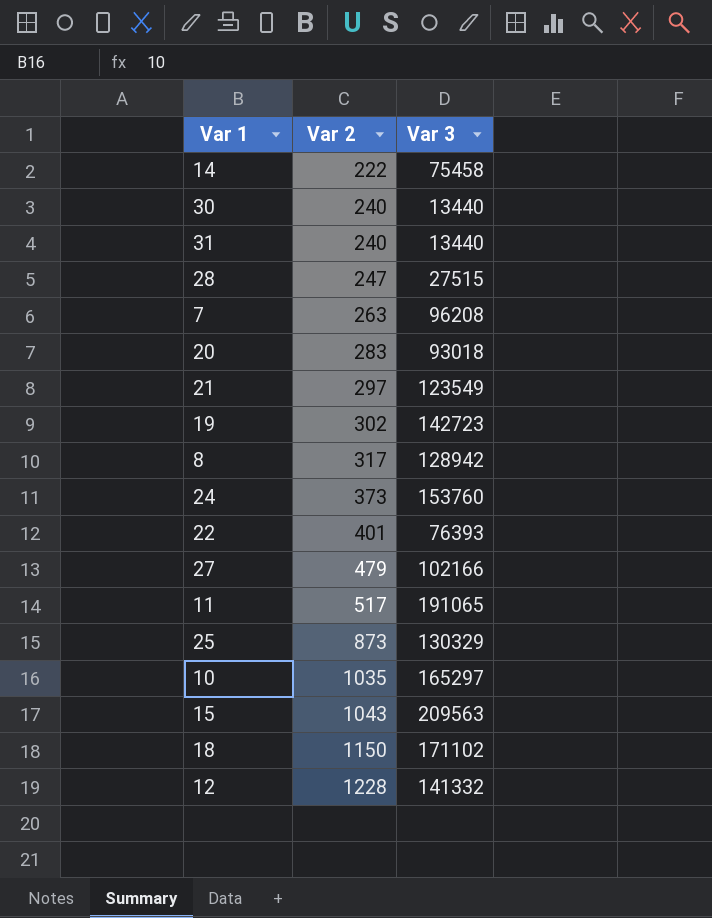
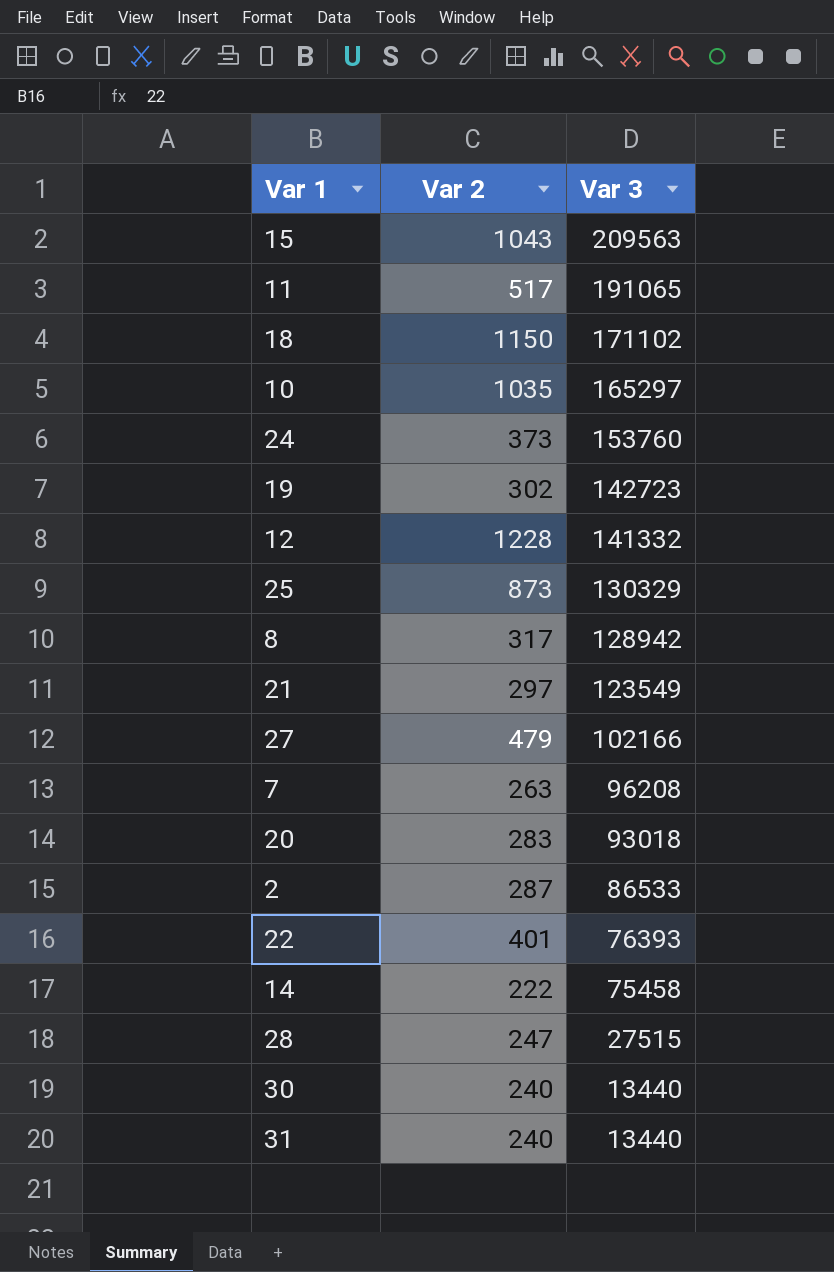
row order: Var 2 ascending -> Var 3 descending
row 2: none -> 287 | 86533

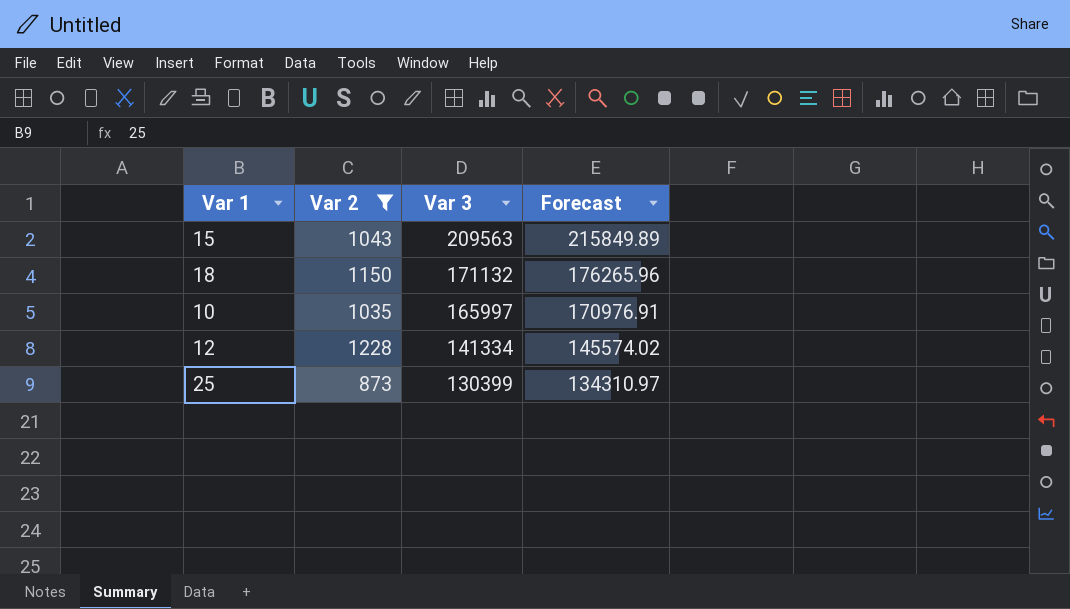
filter: none -> Var 2 >= 873
column Forecast | formula: none -> [Var 3] * 1.03
18 | Var 3: 171102 -> 171132
10 | Var 3: 165297 -> 165997
12 | Var 3: 141332 -> 141334
25 | Var 3: 130329 -> 130399

